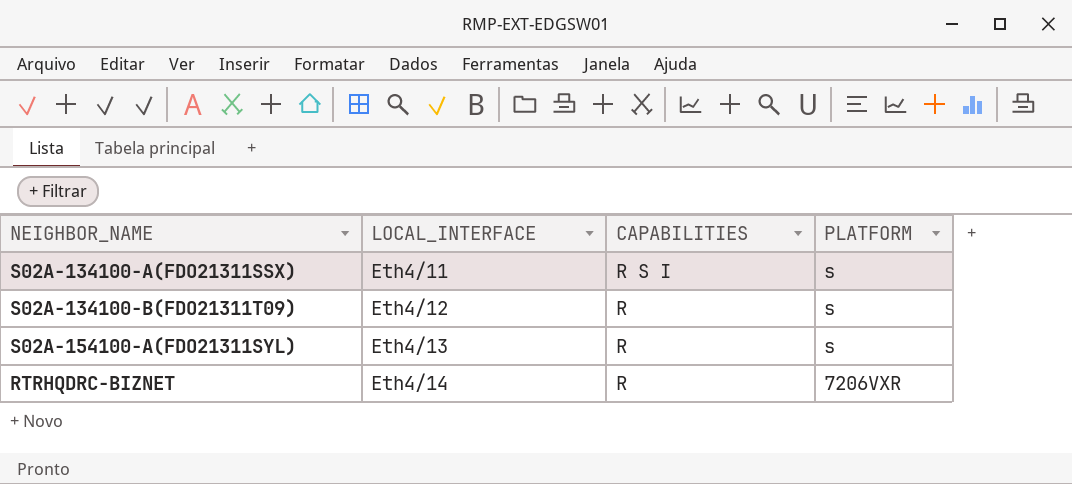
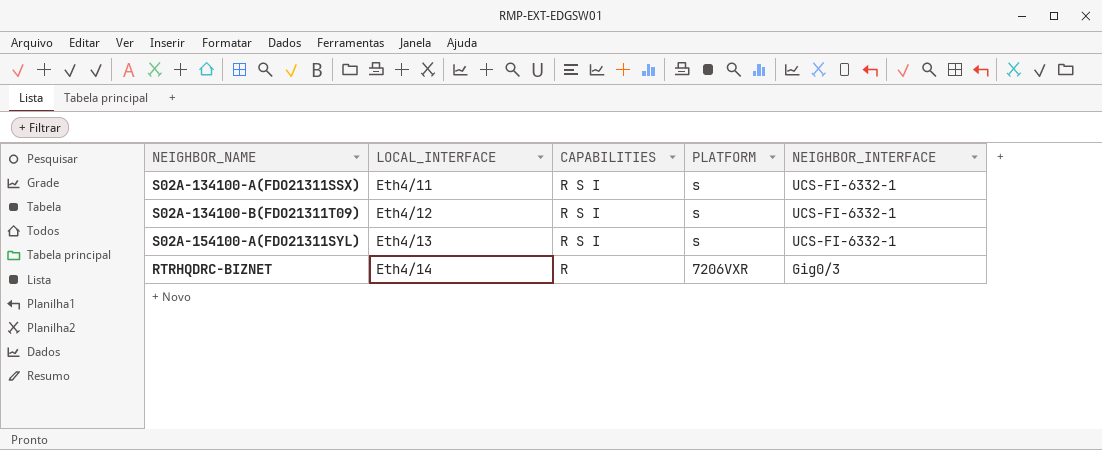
column NEIGHBOR_INTERFACE | position: none -> 5
S02A-134100-B(FDO21311T09) | CAPABILITIES: R -> R S I
S02A-154100-A(FDO21311SYL) | CAPABILITIES: R -> R S I

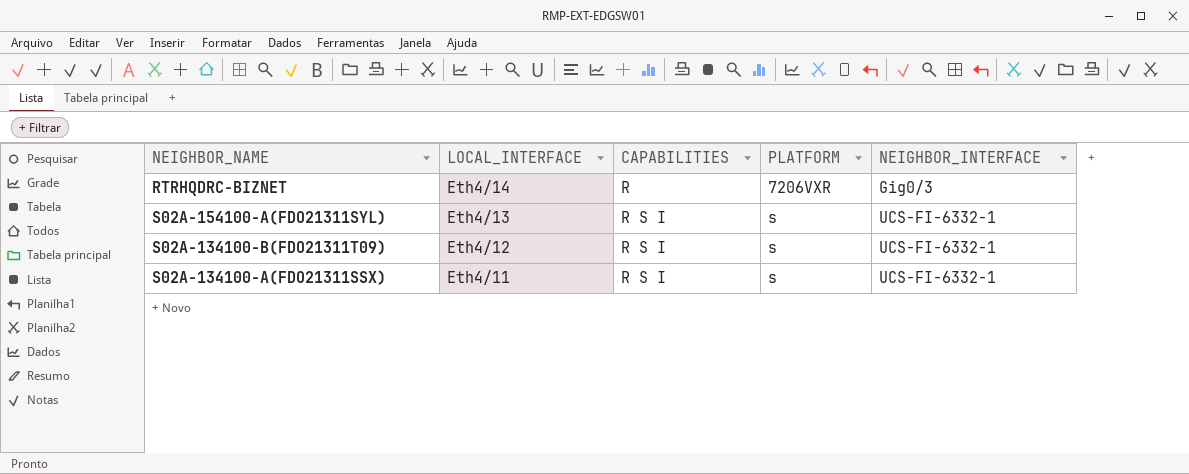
row order: LOCAL_INTERFACE ascending -> LOCAL_INTERFACE descending

